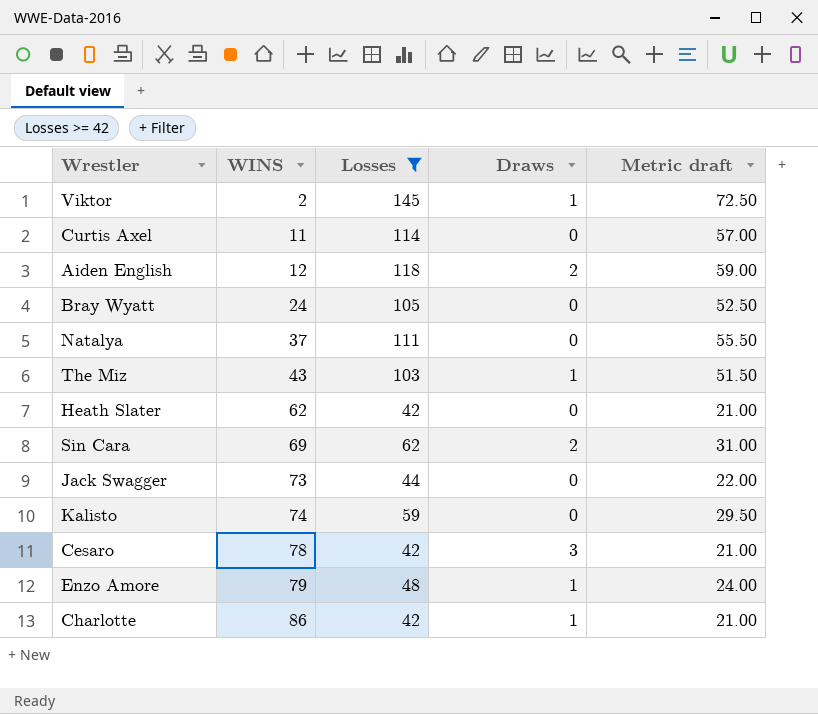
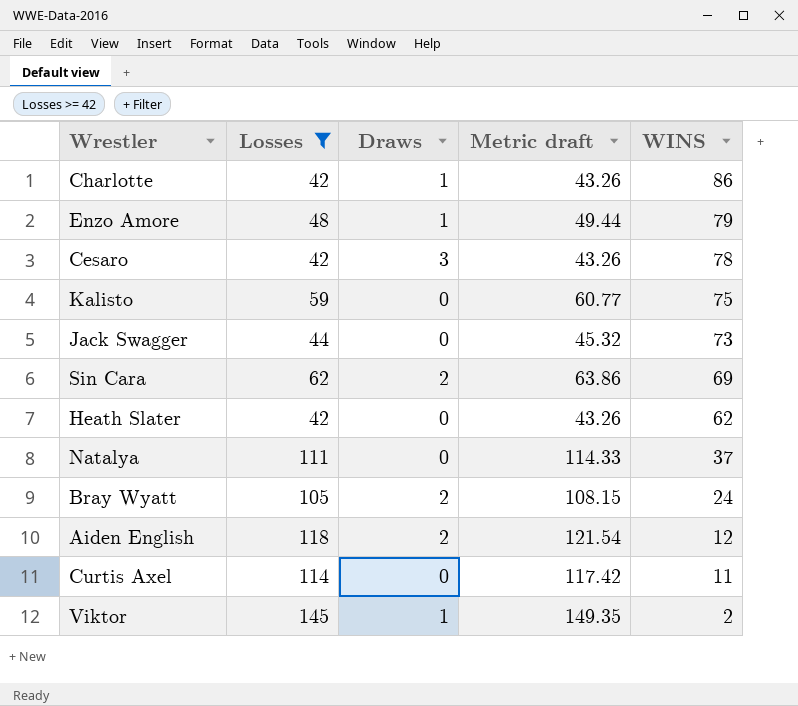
row order: WINS ascending -> WINS descending
column Metric draft | formula: [Losses] * 0.5 -> [Losses] * 1.03
column WINS | position: 2 -> 5
row The Miz: 43 | 103 | 1 | 51.50 -> none
Kalisto | WINS: 74 -> 75
Bray Wyatt | Draws: 0 -> 2

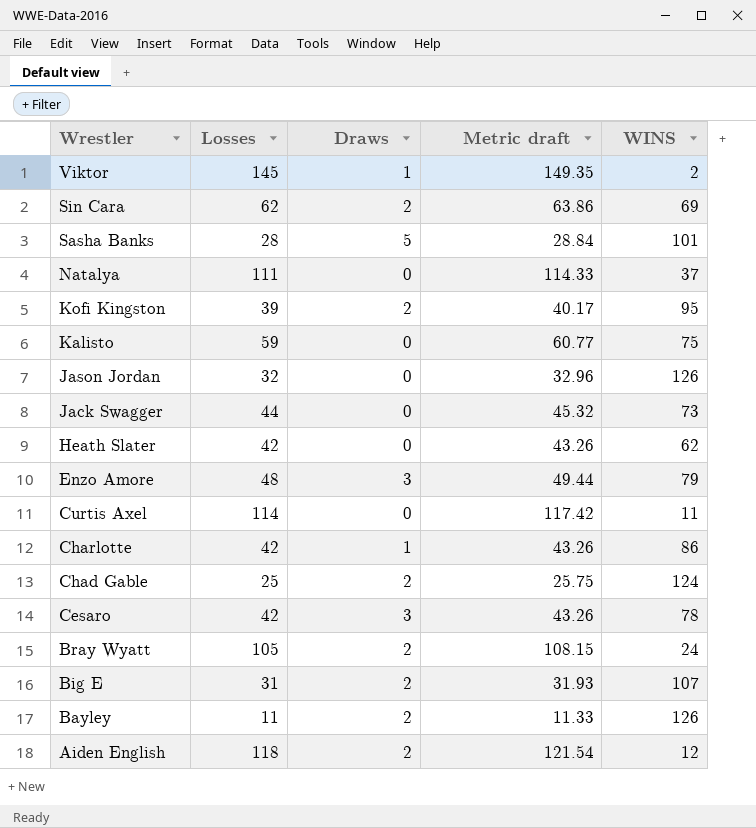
filter: Losses >= 42 -> none
row order: WINS descending -> Wrestler descending
Enzo Amore | Draws: 1 -> 3

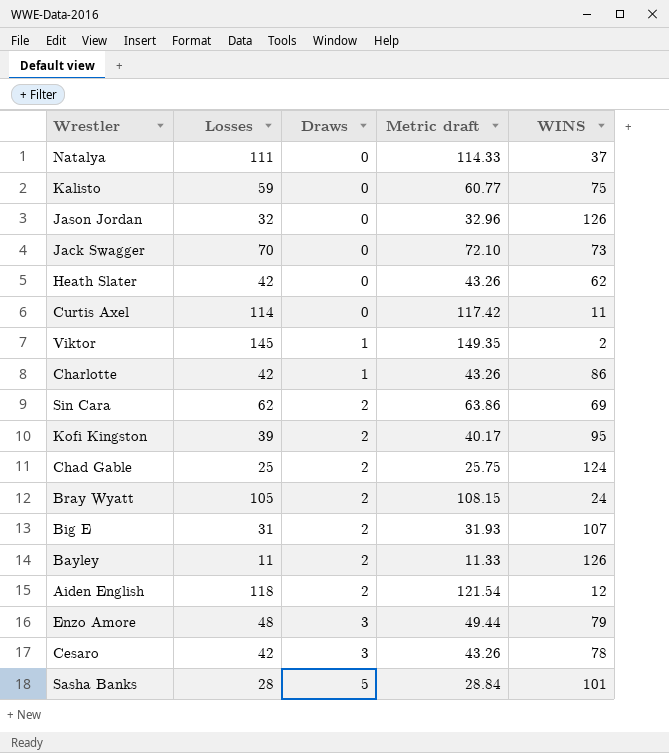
row order: Wrestler descending -> Draws ascending
Jack Swagger | Losses: 44 -> 70
Jack Swagger | Metric draft: 45.32 -> 72.10

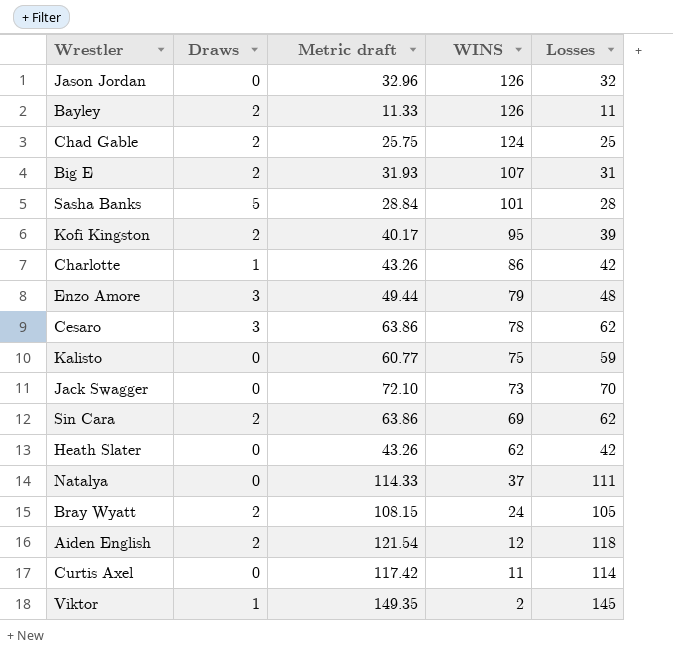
row order: Draws ascending -> WINS descending
column Losses | position: 2 -> 5
Cesaro | Metric draft: 43.26 -> 63.86
Cesaro | Losses: 42 -> 62

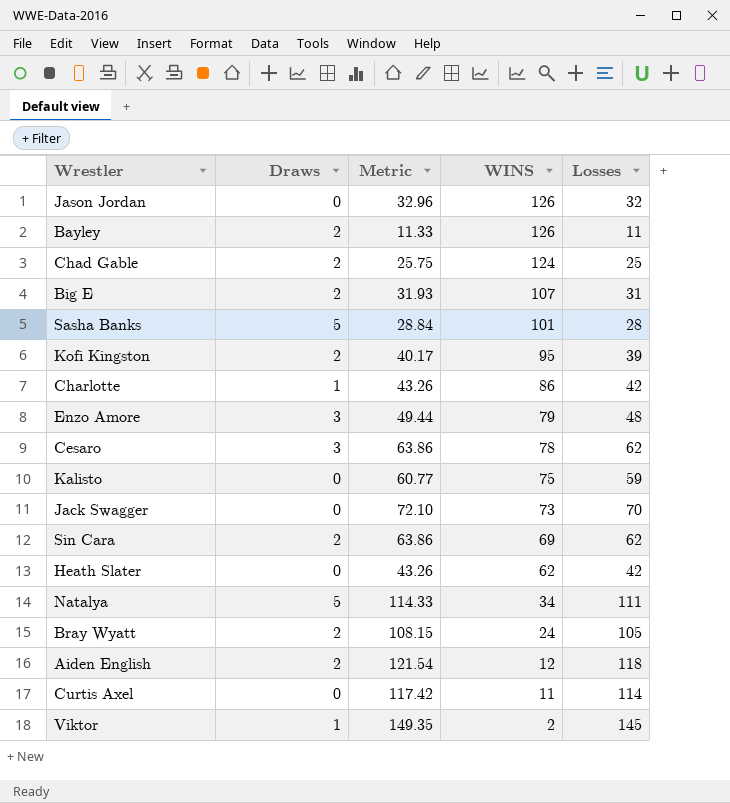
column name: Metric draft -> Metric
Natalya | Draws: 0 -> 5
Natalya | WINS: 37 -> 34

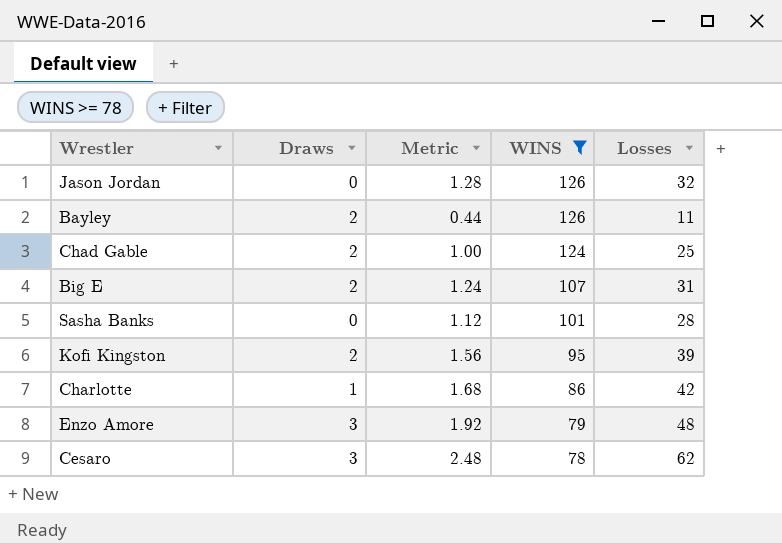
filter: none -> WINS >= 78
column Metric | formula: [Losses] * 1.03 -> [Losses] * 0.04
Sasha Banks | Draws: 5 -> 0

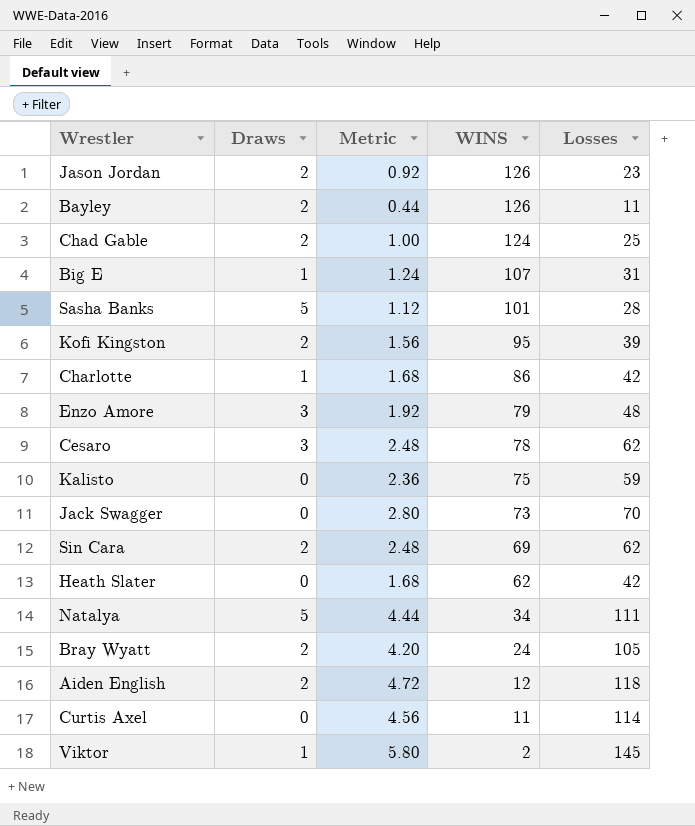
filter: WINS >= 78 -> none
Jason Jordan | Draws: 0 -> 2
Jason Jordan | Metric: 1.28 -> 0.92
Jason Jordan | Losses: 32 -> 23
Big E | Draws: 2 -> 1
Sasha Banks | Draws: 0 -> 5

